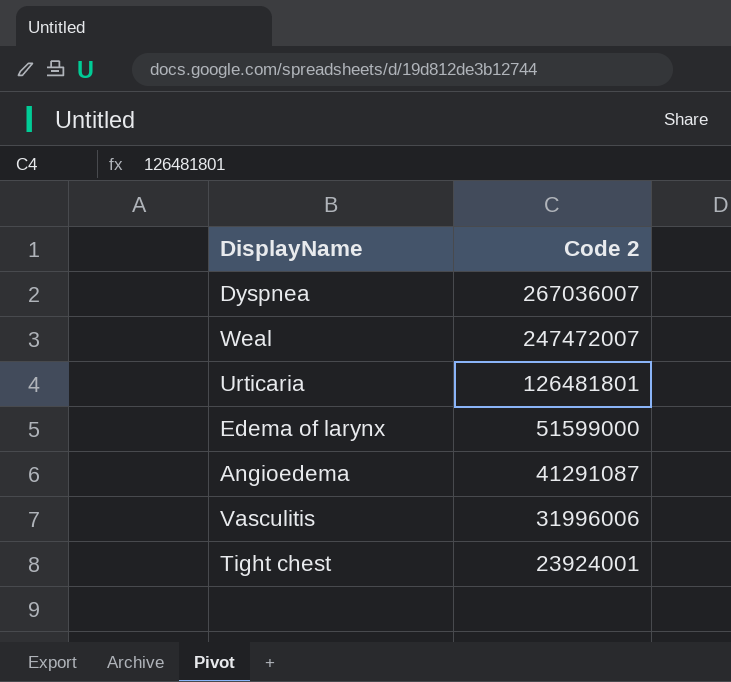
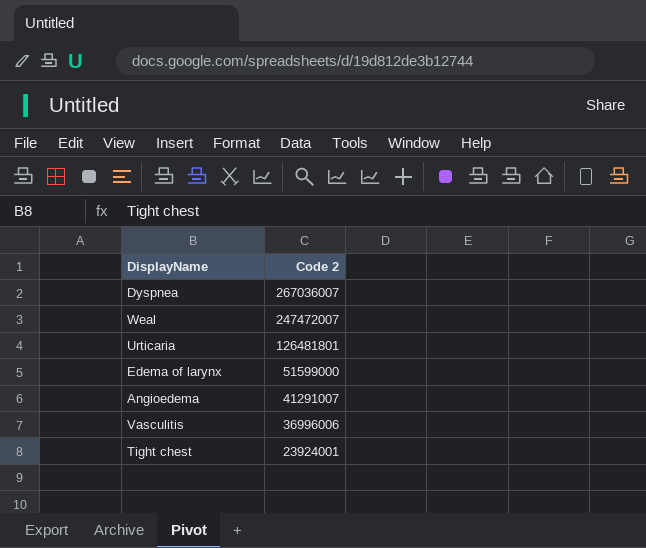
Angioedema | Code 2: 41291087 -> 41291007
Vasculitis | Code 2: 31996006 -> 36996006

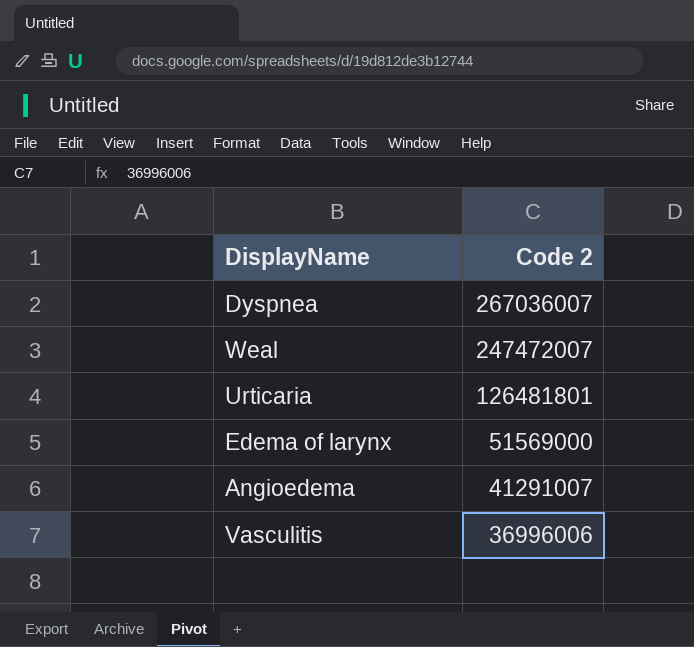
row Tight chest: 23924001 -> none
Edema of larynx | Code 2: 51599000 -> 51569000

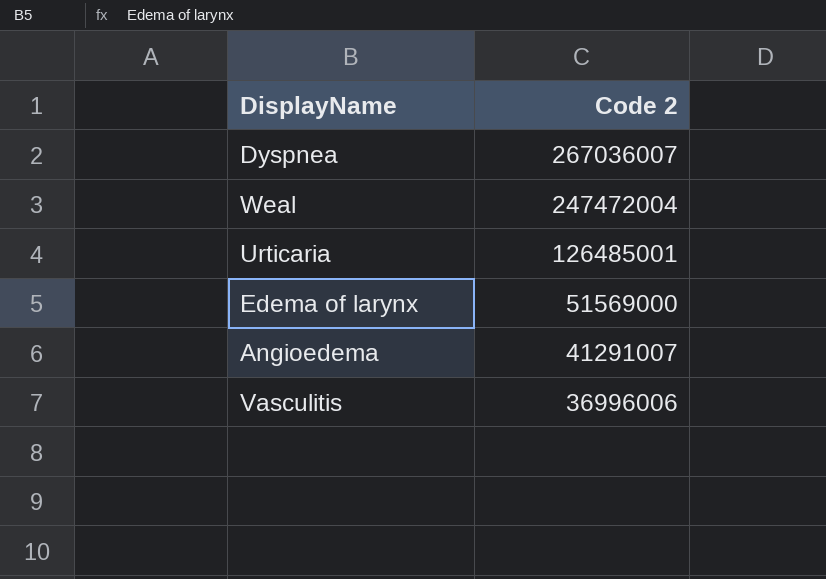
Weal | Code 2: 247472007 -> 247472004
Urticaria | Code 2: 126481801 -> 126485001

